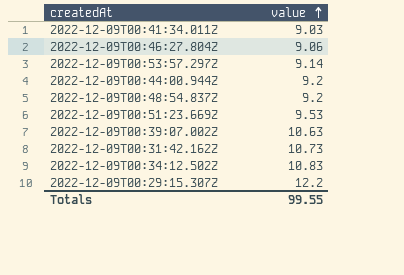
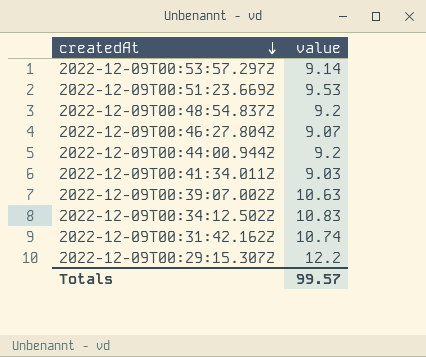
row order: value ascending -> createdAt descending
2022-12-09T00:46:27.804Z | value: 9.06 -> 9.07
2022-12-09T00:31:42.162Z | value: 10.73 -> 10.74
Totals | value: 99.55 -> 99.57

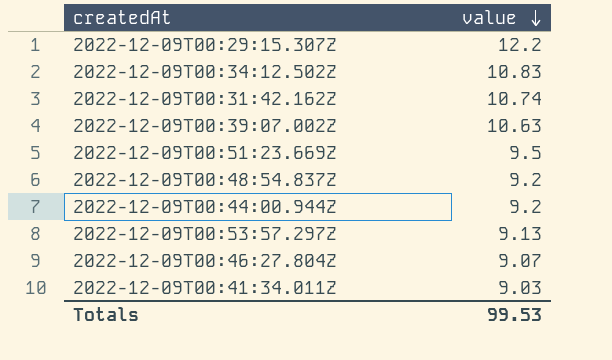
row order: createdAt descending -> value descending
2022-12-09T00:51:23.669Z | value: 9.53 -> 9.5
2022-12-09T00:53:57.297Z | value: 9.14 -> 9.13
Totals | value: 99.57 -> 99.53

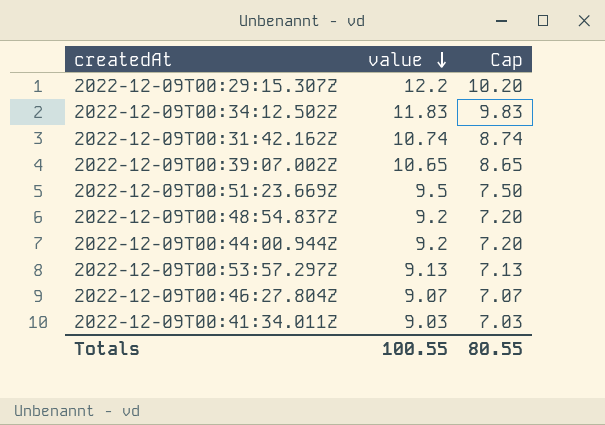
column Cap | formula: none -> [value] - 2
2022-12-09T00:34:12.502Z | value: 10.83 -> 11.83
2022-12-09T00:39:07.002Z | value: 10.63 -> 10.65
Totals | value: 99.53 -> 100.55

